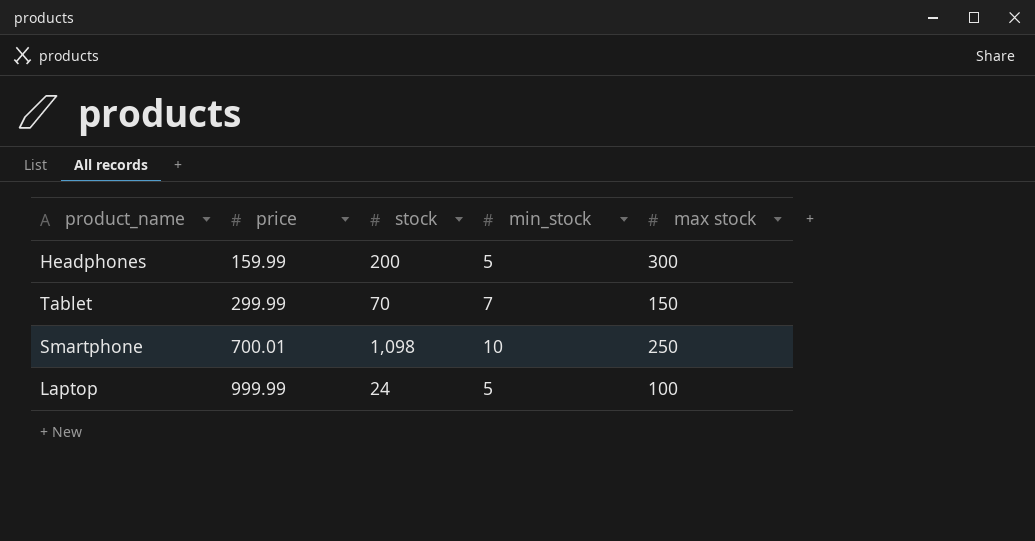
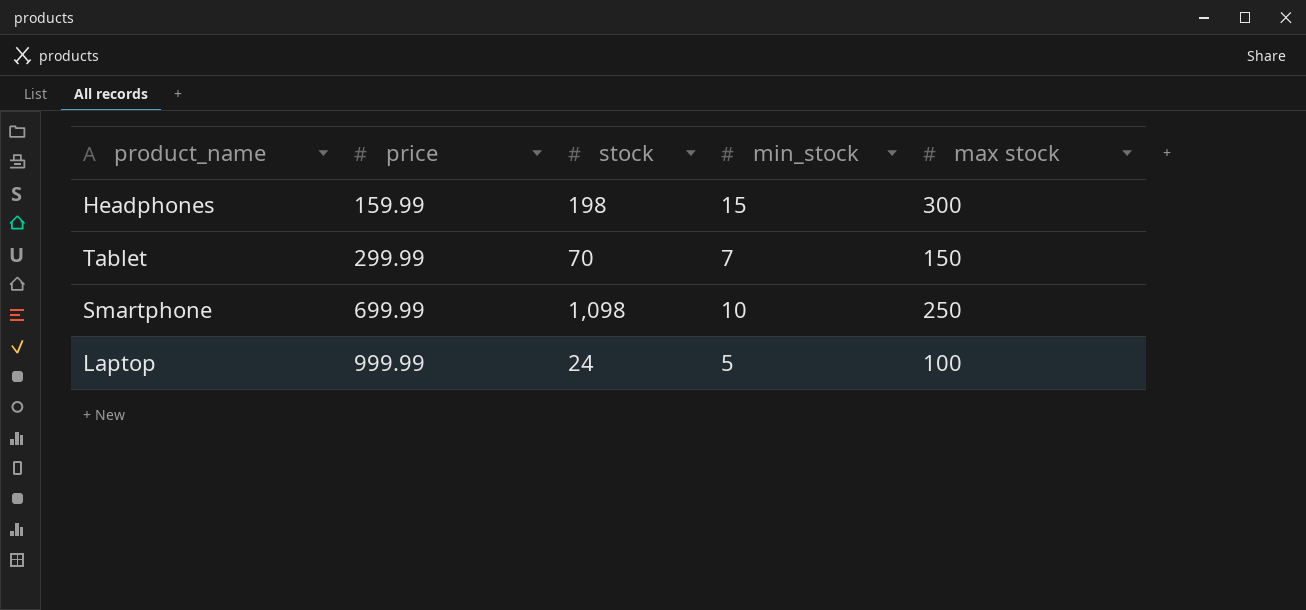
Headphones | stock: 200 -> 198
Headphones | min_stock: 5 -> 15
Smartphone | price: 700.01 -> 699.99

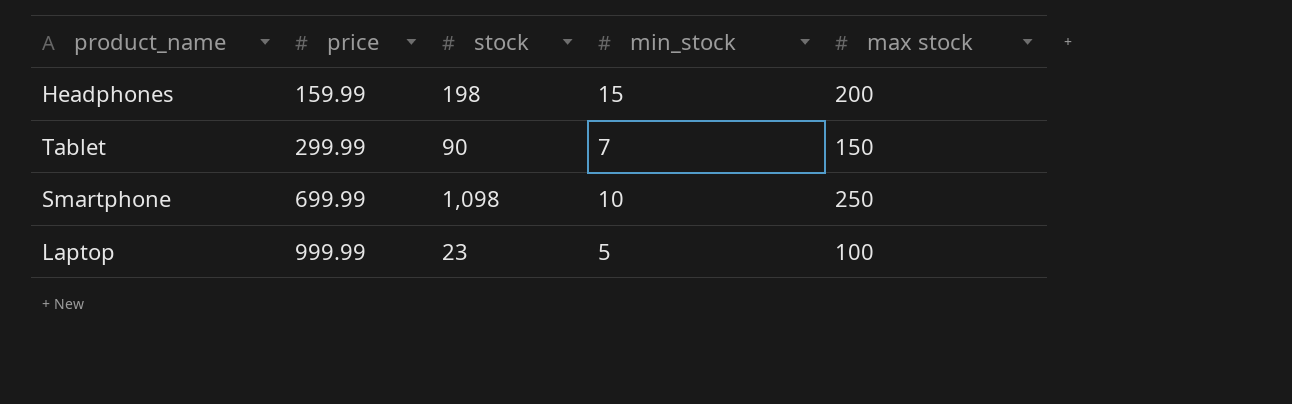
Headphones | max stock: 300 -> 200
Tablet | stock: 70 -> 90
Laptop | stock: 24 -> 23

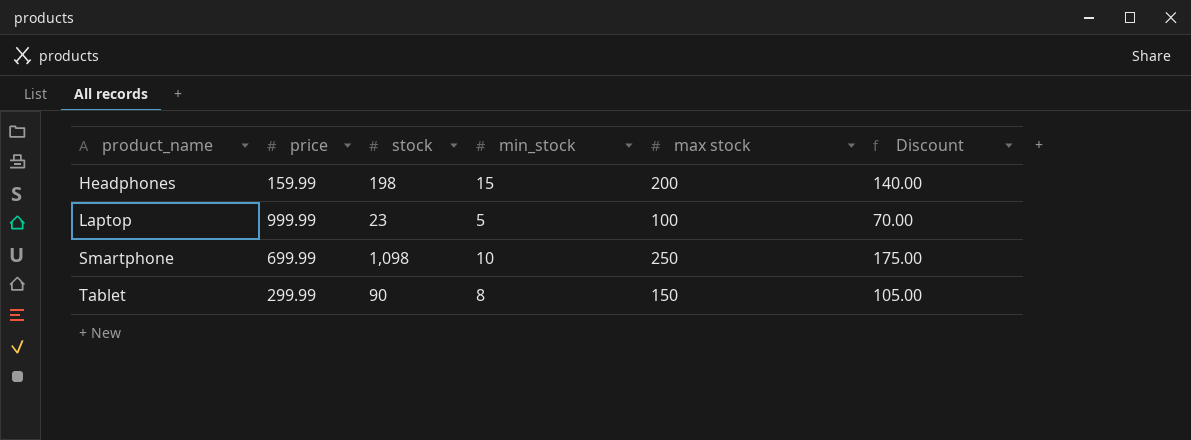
row order: price ascending -> product_name ascending
column Discount | formula: none -> [max stock] * 0.7
Tablet | min_stock: 7 -> 8

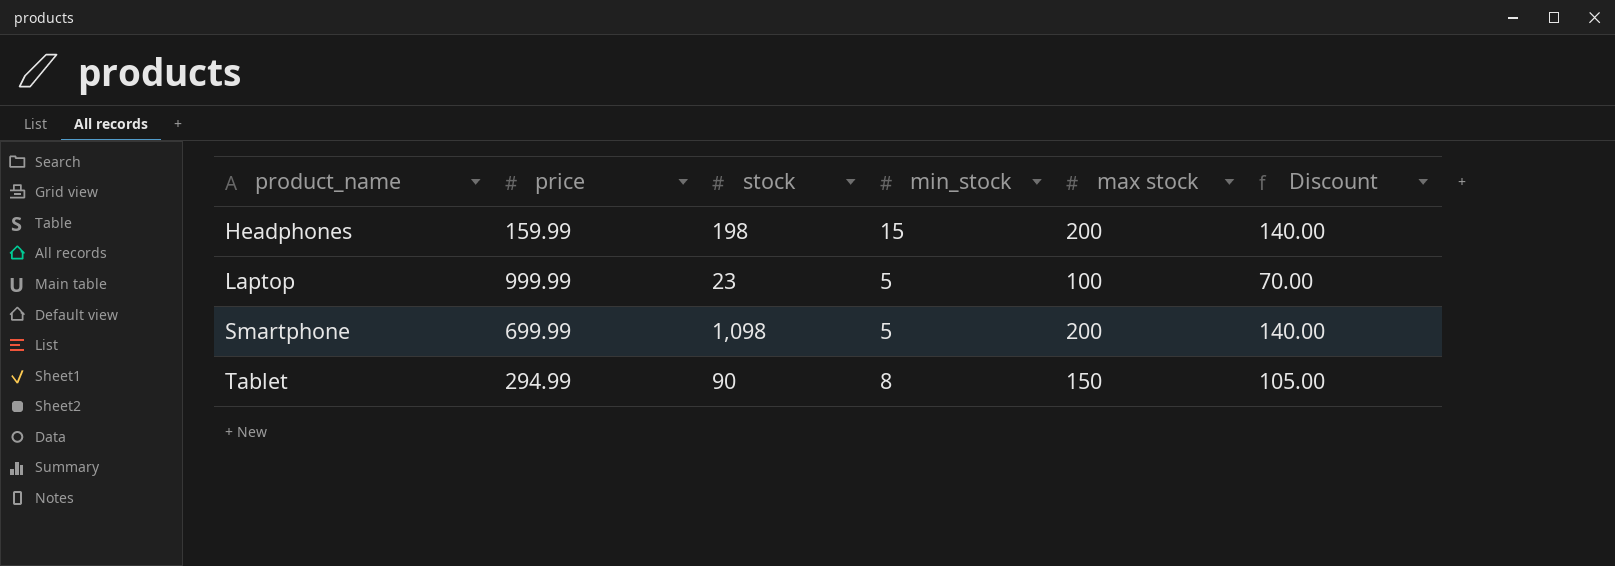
Smartphone | min_stock: 10 -> 5
Smartphone | max stock: 250 -> 200
Smartphone | Discount: 175.00 -> 140.00
Tablet | price: 299.99 -> 294.99

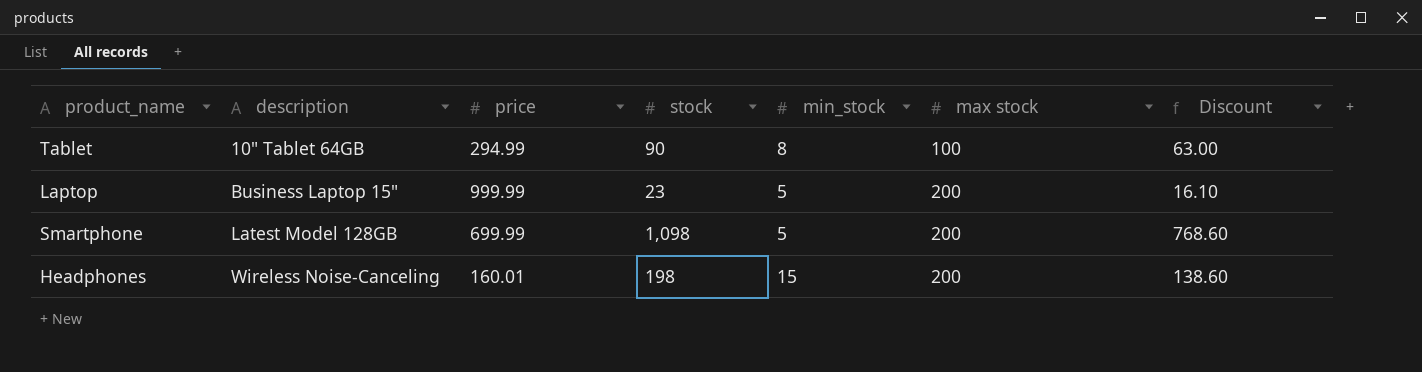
row order: product_name ascending -> description ascending
column description | position: none -> 2
column Discount | formula: [max stock] * 0.7 -> [stock] * 0.7
Tablet | max stock: 150 -> 100
Laptop | max stock: 100 -> 200
Headphones | price: 159.99 -> 160.01

